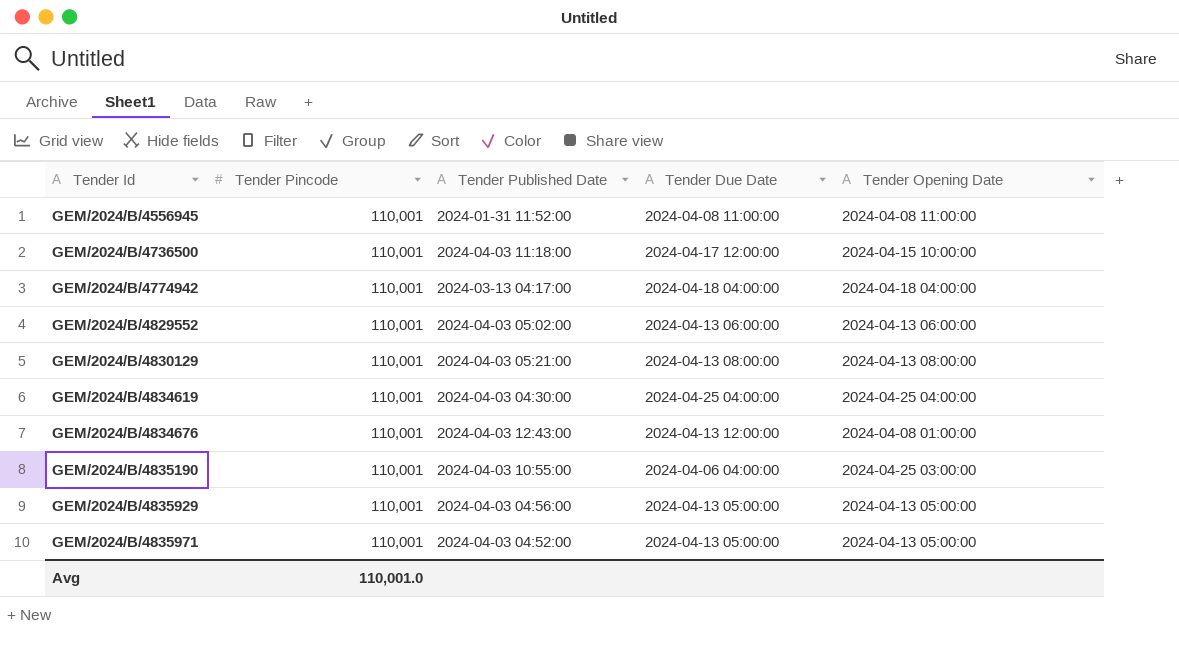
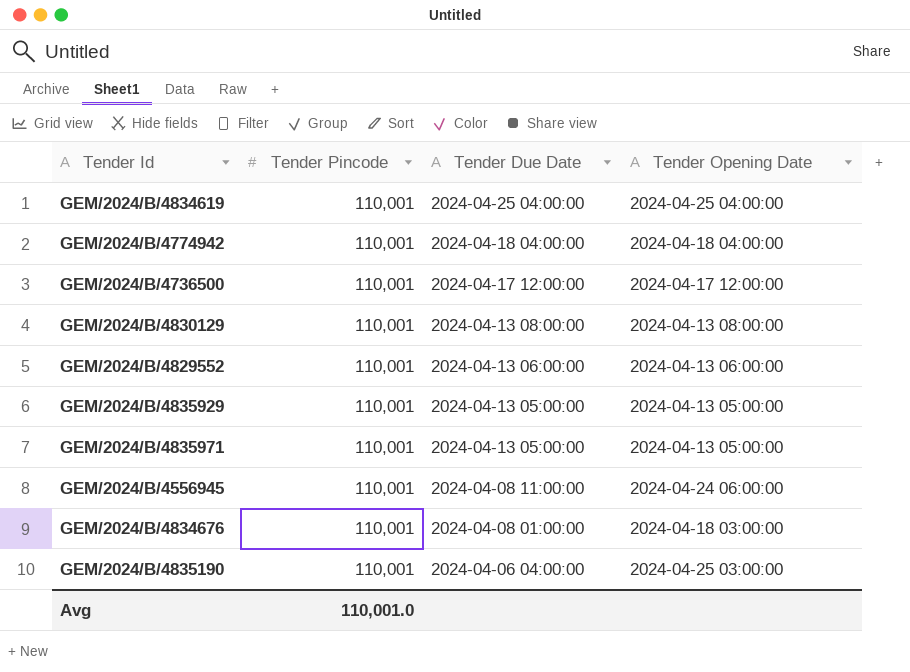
row order: Tender Id ascending -> Tender Due Date descending
column Tender Published Date | position: 3 -> none
GEM/2024/B/4736500 | Tender Opening Date: 2024-04-15 10:00:00 -> 2024-04-17 12:00:00
GEM/2024/B/4556945 | Tender Opening Date: 2024-04-08 11:00:00 -> 2024-04-24 06:00:00
GEM/2024/B/4834676 | Tender Due Date: 2024-04-13 12:00:00 -> 2024-04-08 01:00:00
GEM/2024/B/4834676 | Tender Opening Date: 2024-04-08 01:00:00 -> 2024-04-18 03:00:00

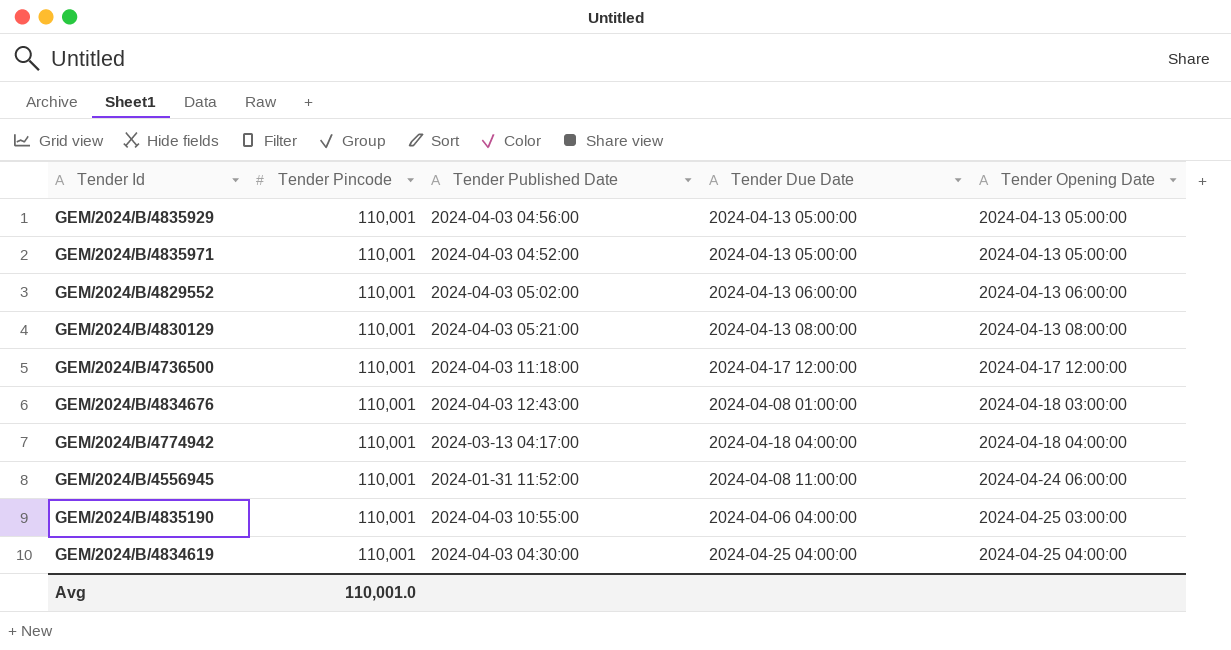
row order: Tender Due Date descending -> Tender Opening Date ascending
column Tender Published Date | position: none -> 3

